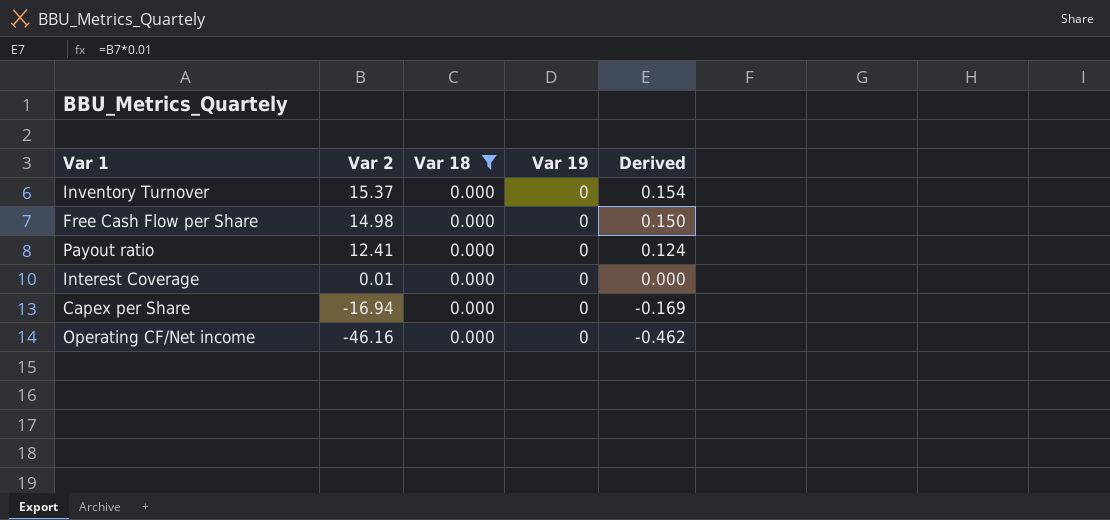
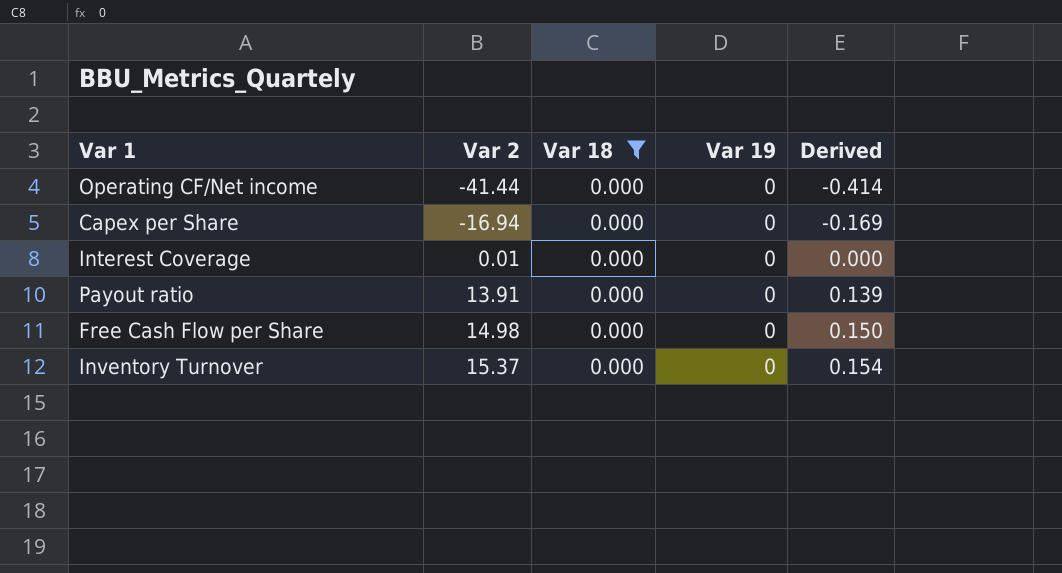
row order: Var 2 descending -> Var 2 ascending
Operating CF/Net income | Var 2: -46.16 -> -41.44
Operating CF/Net income | Derived: -0.462 -> -0.414
Payout ratio | Var 2: 12.41 -> 13.91
Payout ratio | Derived: 0.124 -> 0.139

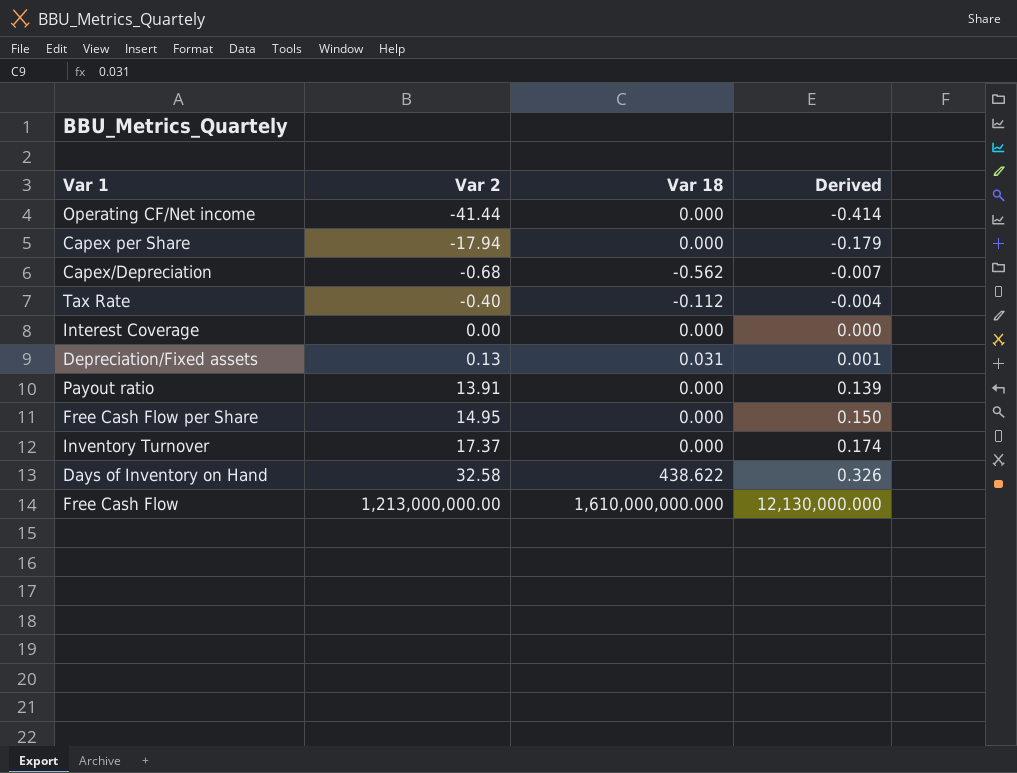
filter: Var 18 = 0.000 -> none
column Var 19 | position: 4 -> none
Capex per Share | Var 2: -16.94 -> -17.94
Capex per Share | Derived: -0.169 -> -0.179
Interest Coverage | Var 2: 0.01 -> 0.00
Free Cash Flow per Share | Var 2: 14.98 -> 14.95
Inventory Turnover | Var 2: 15.37 -> 17.37
Inventory Turnover | Derived: 0.154 -> 0.174

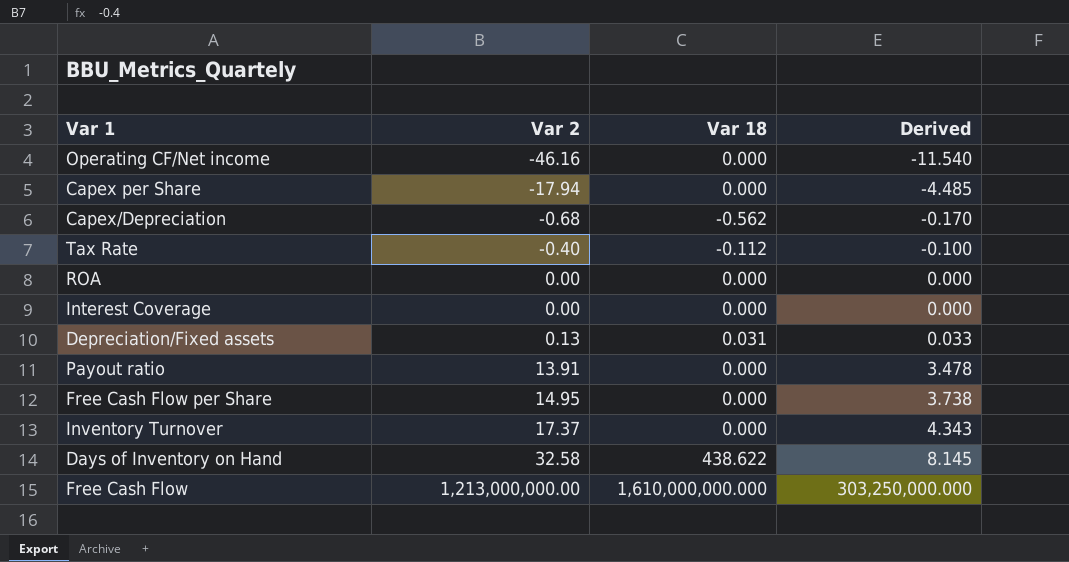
column Derived | formula: [Var 2] * 0.01 -> [Var 2] * 0.25
Operating CF/Net income | Var 2: -41.44 -> -46.16
row ROA: none -> 0.00 | 0.000 | 0.000

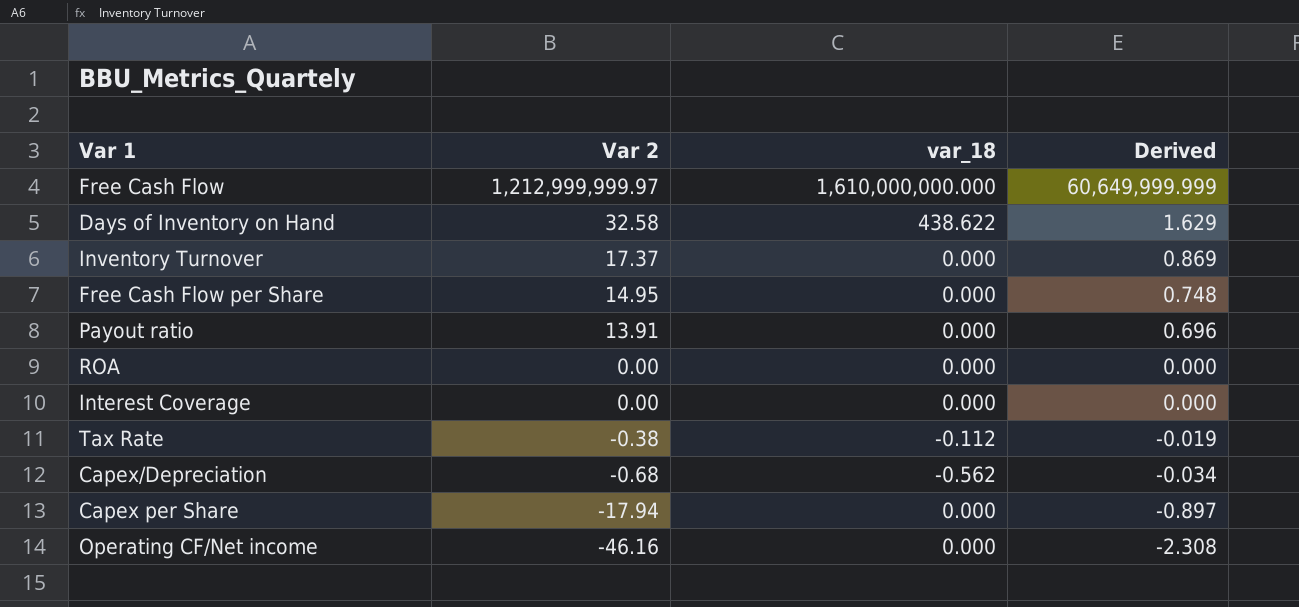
row order: Var 2 ascending -> Var 2 descending
column name: Var 18 -> var_18
column Derived | formula: [Var 2] * 0.25 -> [Var 2] * 0.05
row Depreciation/Fixed assets: 0.13 | 0.031 | 0.033 -> none
Free Cash Flow | Var 2: 1,213,000,000.00 -> 1,212,999,999.97
Tax Rate | Var 2: -0.40 -> -0.38

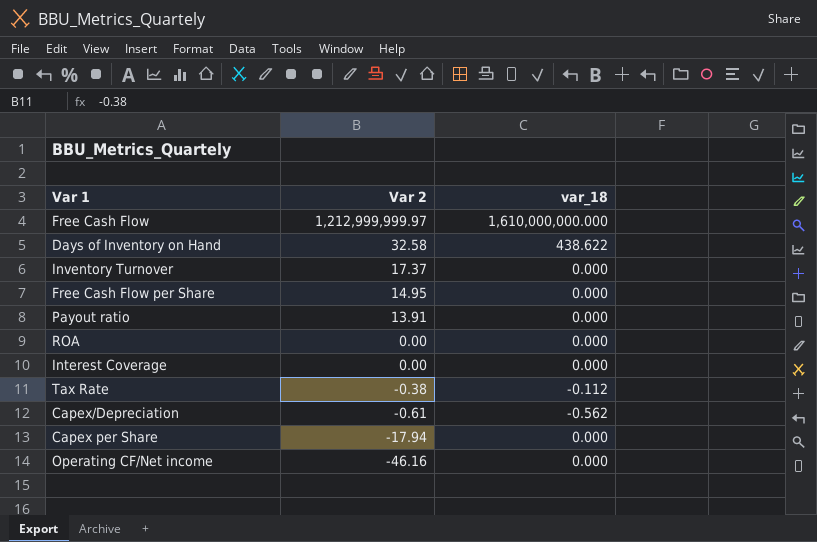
column Derived | formula: [Var 2] * 0.05 -> none
Capex/Depreciation | Var 2: -0.68 -> -0.61

